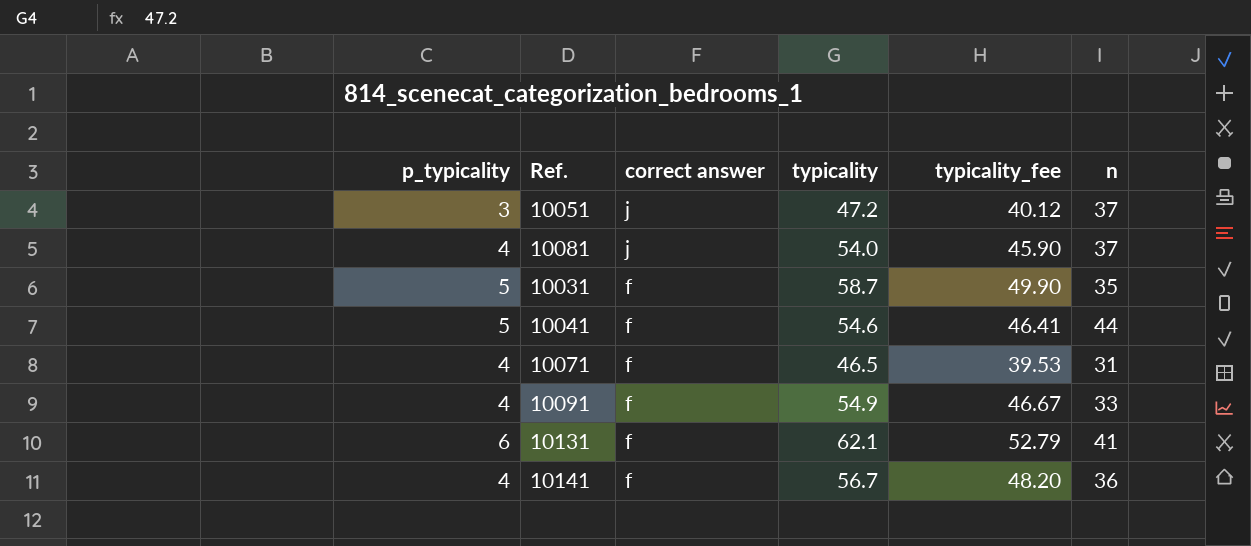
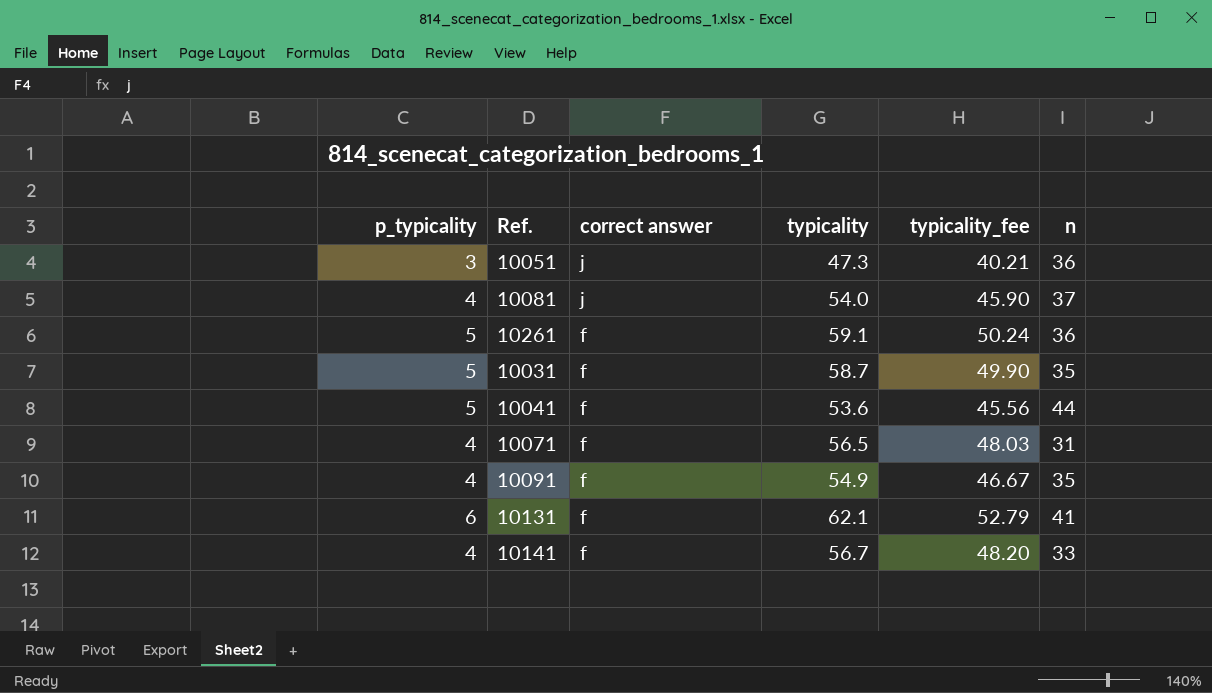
10051 | typicality: 47.2 -> 47.3
10051 | typicality_fee: 40.12 -> 40.21
10051 | n: 37 -> 36
row 10261: none -> 5 | f | 59.1 | 50.24 | 36
10041 | typicality: 54.6 -> 53.6
10041 | typicality_fee: 46.41 -> 45.56
10071 | typicality: 46.5 -> 56.5
10071 | typicality_fee: 39.53 -> 48.03
10091 | n: 33 -> 35
10141 | n: 36 -> 33

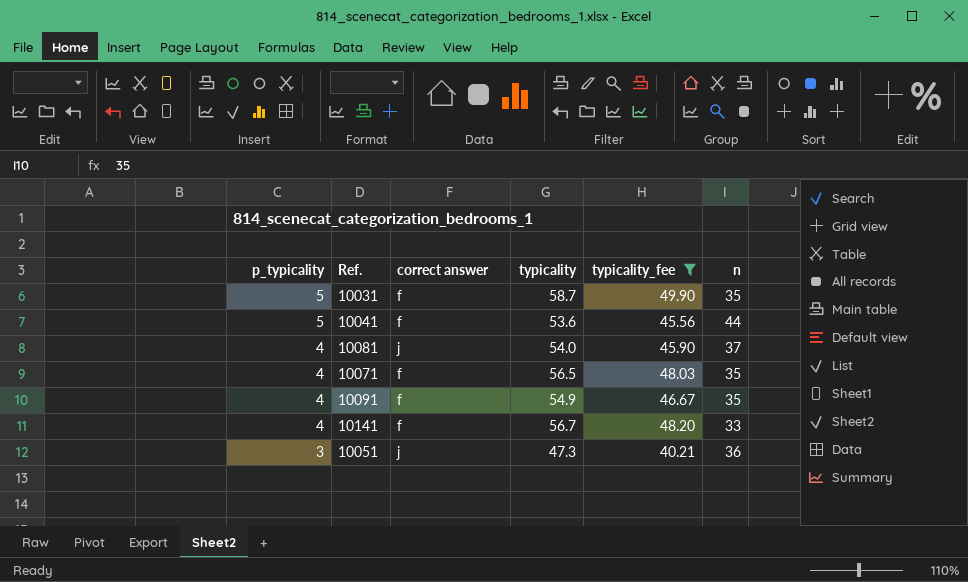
filter: none -> typicality_fee <= 49.90
row order: correct answer descending -> p_typicality descending
10071 | n: 31 -> 35

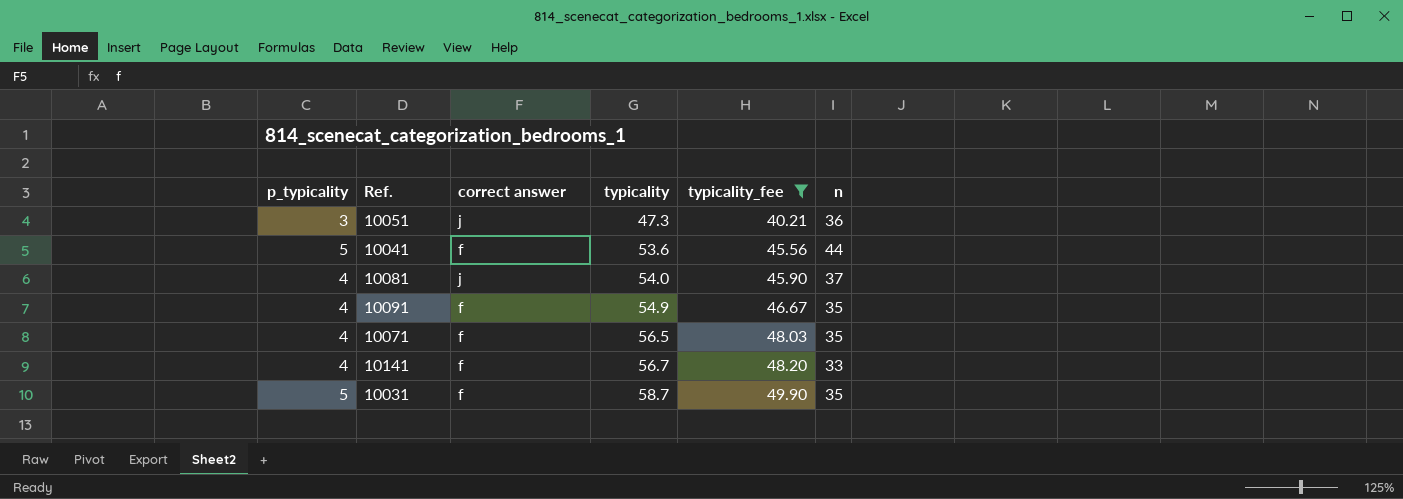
row order: p_typicality descending -> typicality ascending

